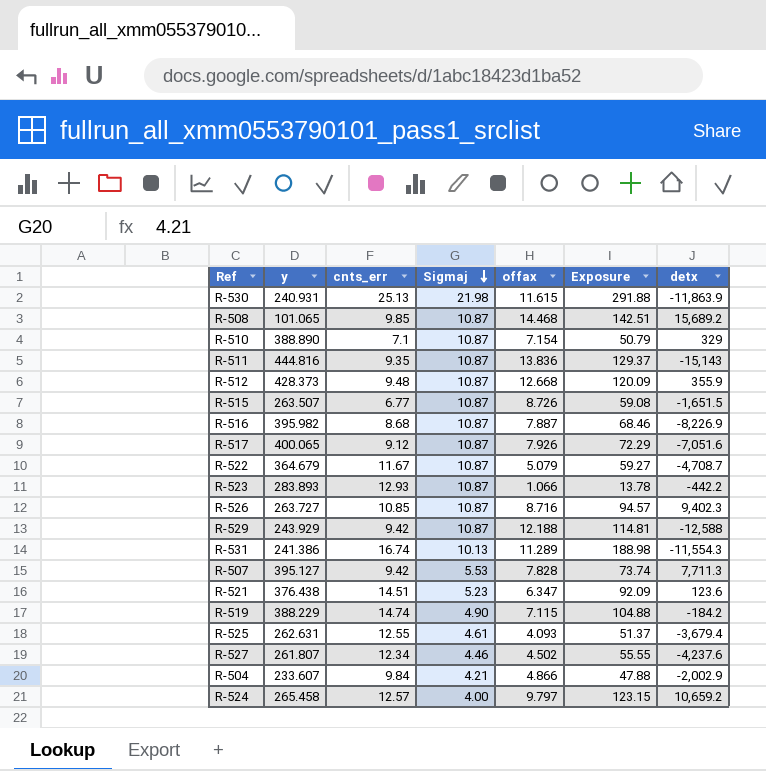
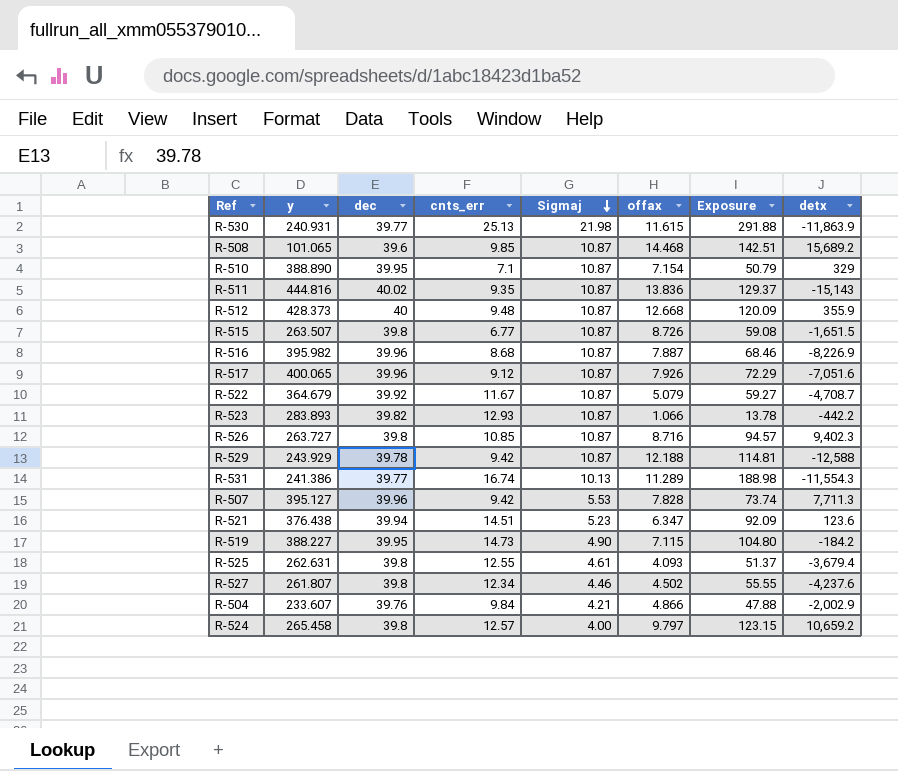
column dec | position: none -> 3
R-519 | y: 388.229 -> 388.227
R-519 | cnts_err: 14.74 -> 14.73
R-519 | Exposure: 104.88 -> 104.80

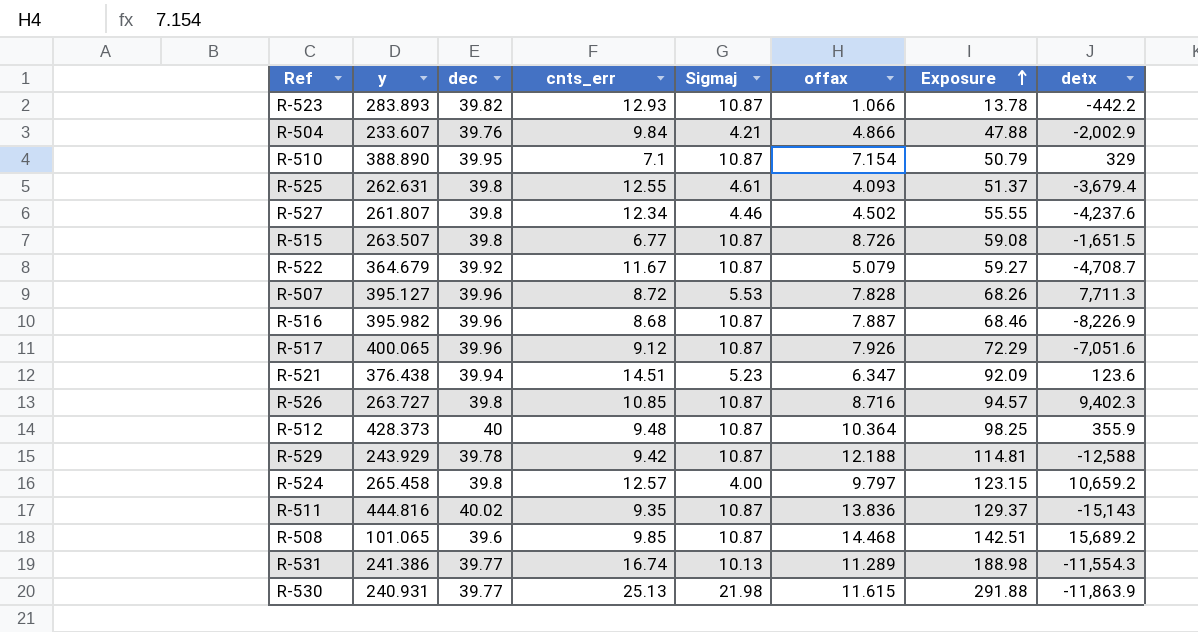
row order: Sigmaj descending -> Exposure ascending
row R-519: 388.227 | 39.95 | 14.73 | 4.90 | 7.115 | 104.80 | -184.2 -> none
R-507 | cnts_err: 9.42 -> 8.72
R-507 | Exposure: 73.74 -> 68.26
R-512 | offax: 12.668 -> 10.364
R-512 | Exposure: 120.09 -> 98.25

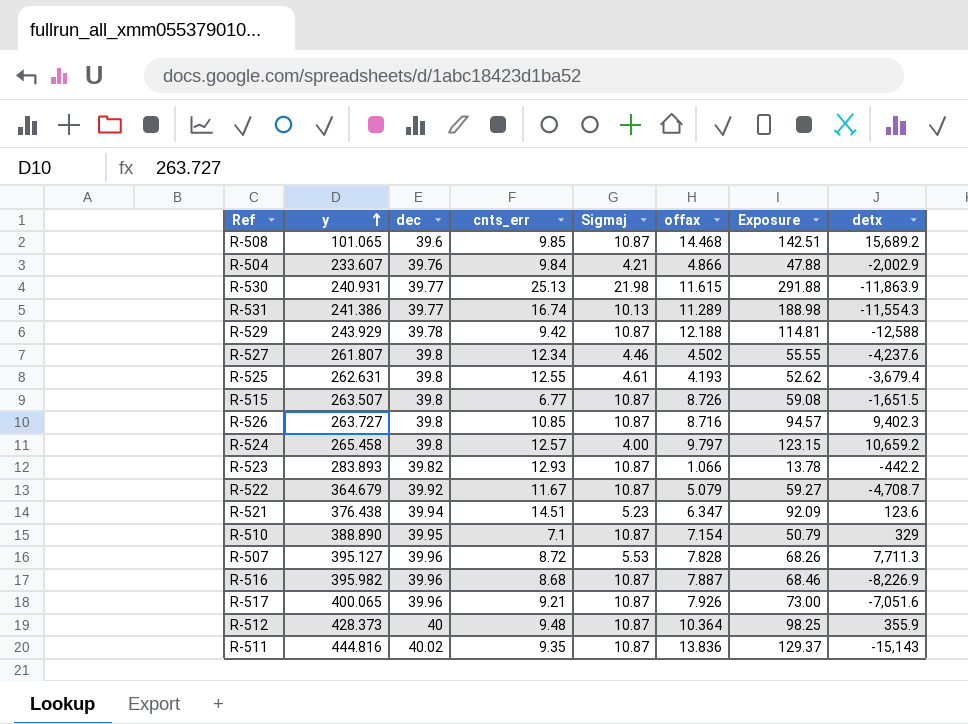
row order: Exposure ascending -> y ascending
R-525 | offax: 4.093 -> 4.193
R-525 | Exposure: 51.37 -> 52.62
R-517 | cnts_err: 9.12 -> 9.21
R-517 | Exposure: 72.29 -> 73.00

